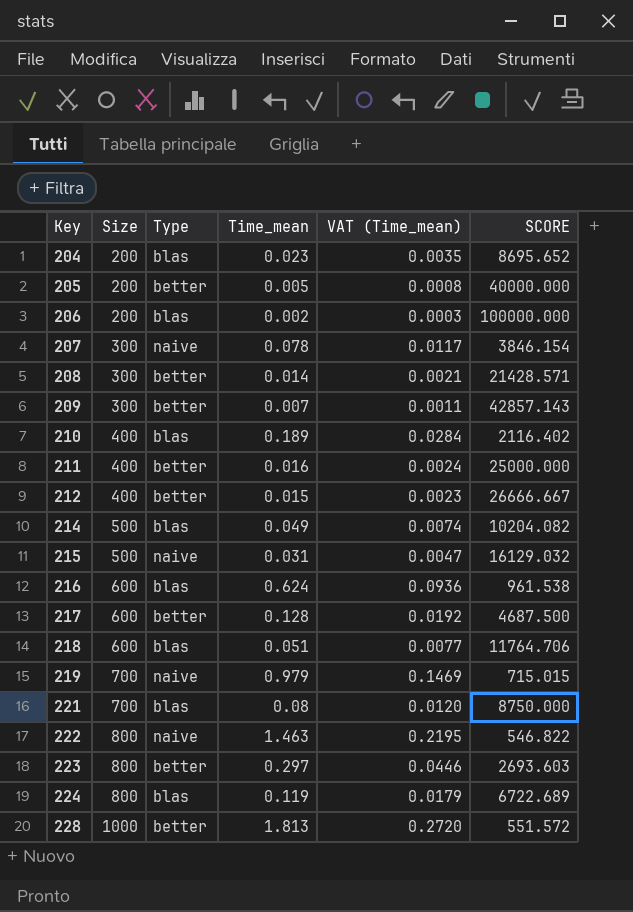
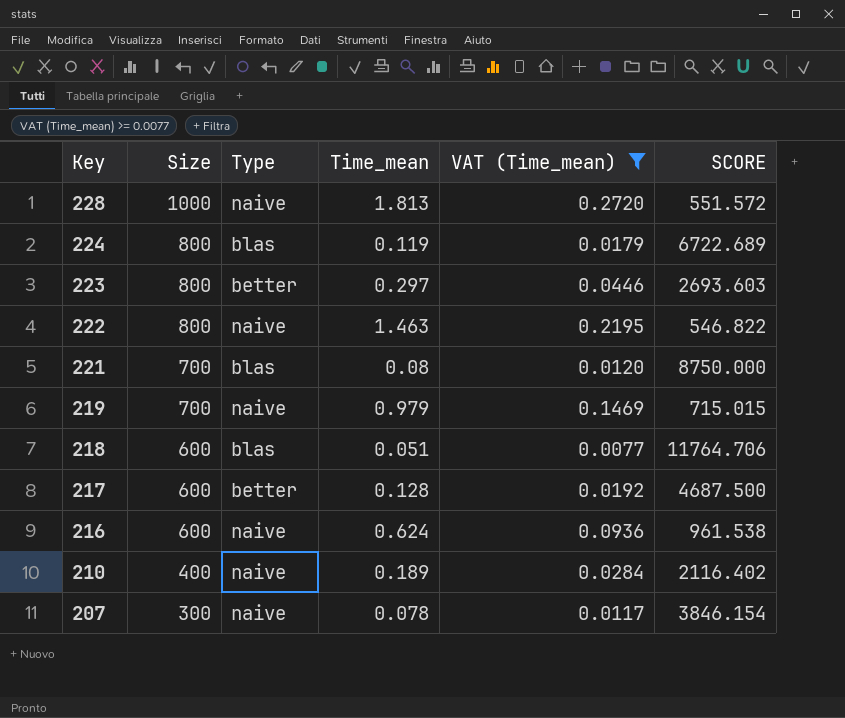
filter: none -> VAT (Time_mean) >= 0.0077
row order: Key ascending -> Key descending
228 | Type: better -> naive
216 | Type: blas -> naive
210 | Type: blas -> naive

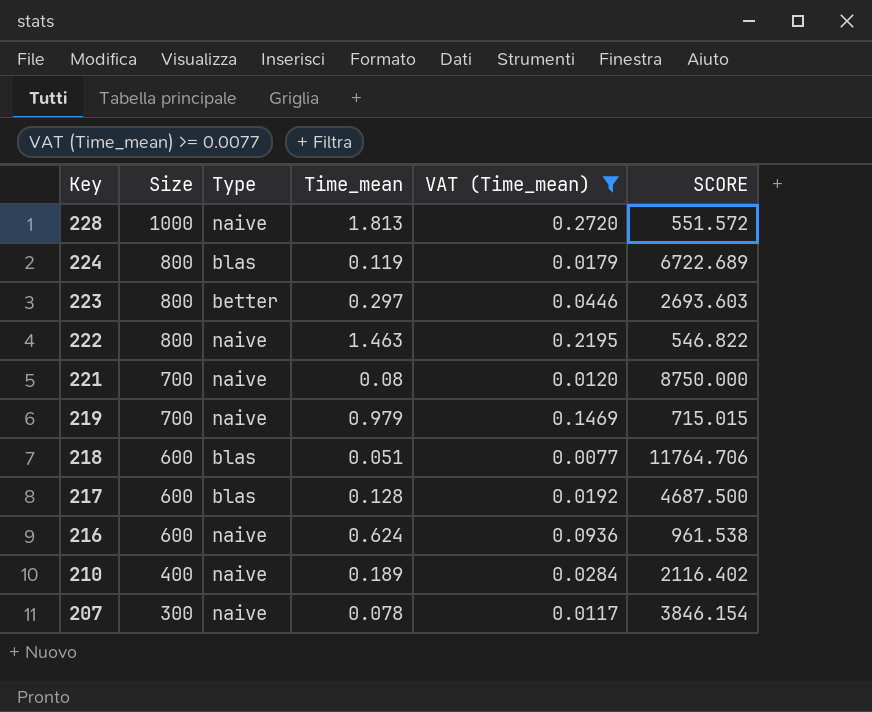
221 | Type: blas -> naive
217 | Type: better -> blas

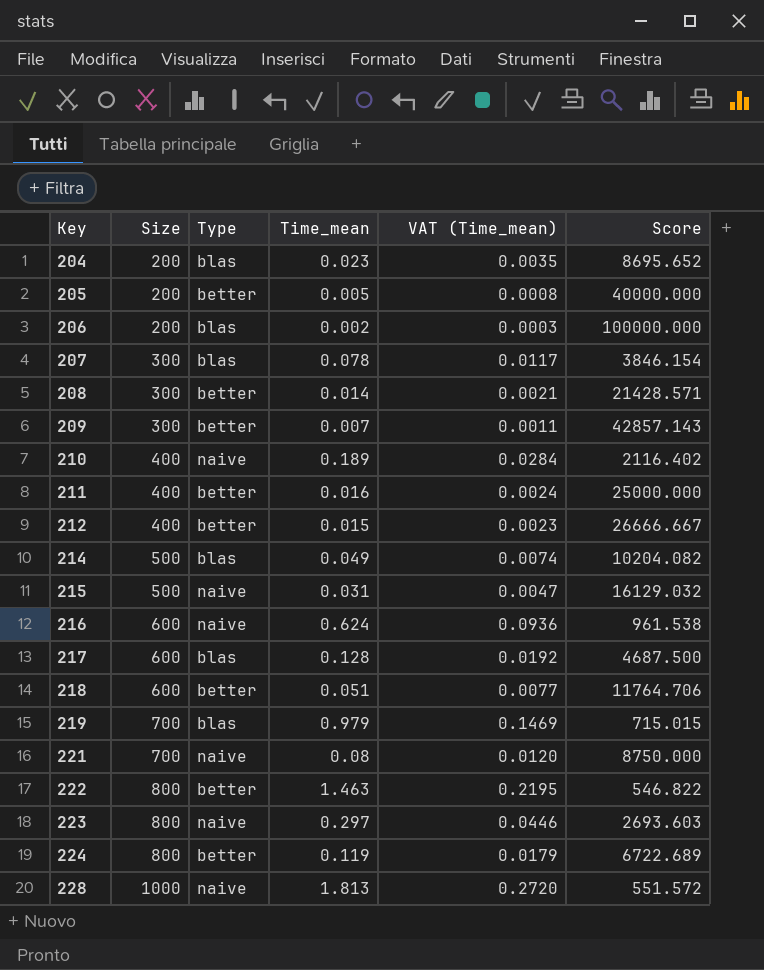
filter: VAT (Time_mean) >= 0.0077 -> none
row order: Key descending -> Key ascending
column name: SCORE -> Score
207 | Type: naive -> blas
218 | Type: blas -> better
219 | Type: naive -> blas
222 | Type: naive -> better
223 | Type: better -> naive
224 | Type: blas -> better

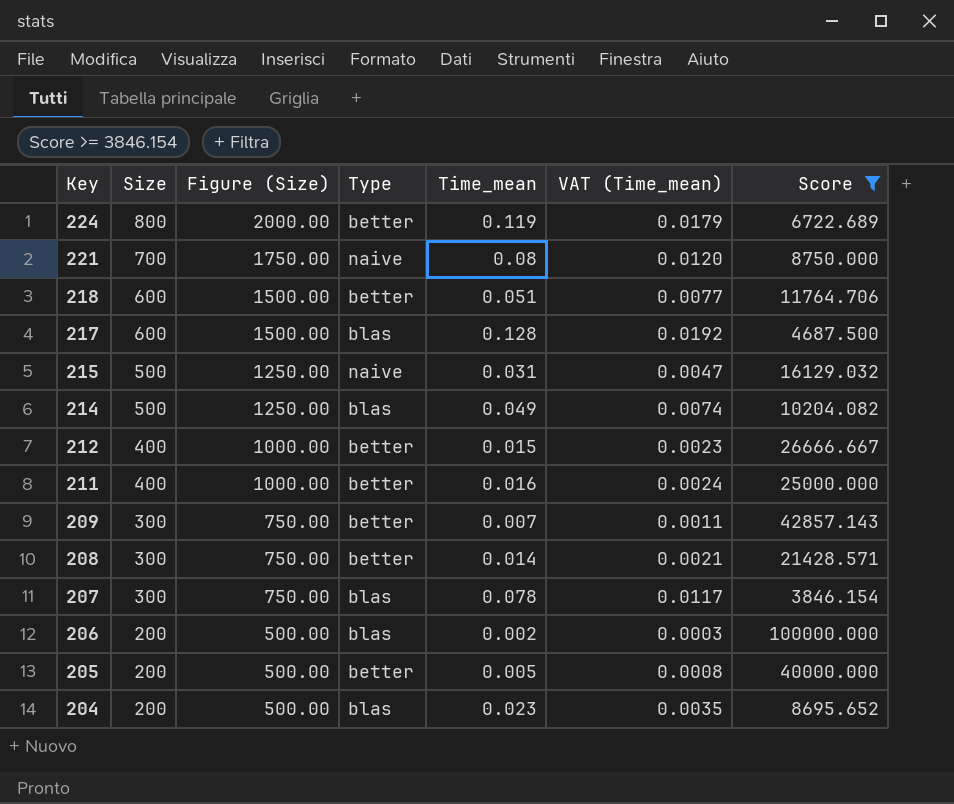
filter: none -> Score >= 3846.154
row order: Key ascending -> Key descending
column Figure (Size) | formula: none -> [Size] * 2.5

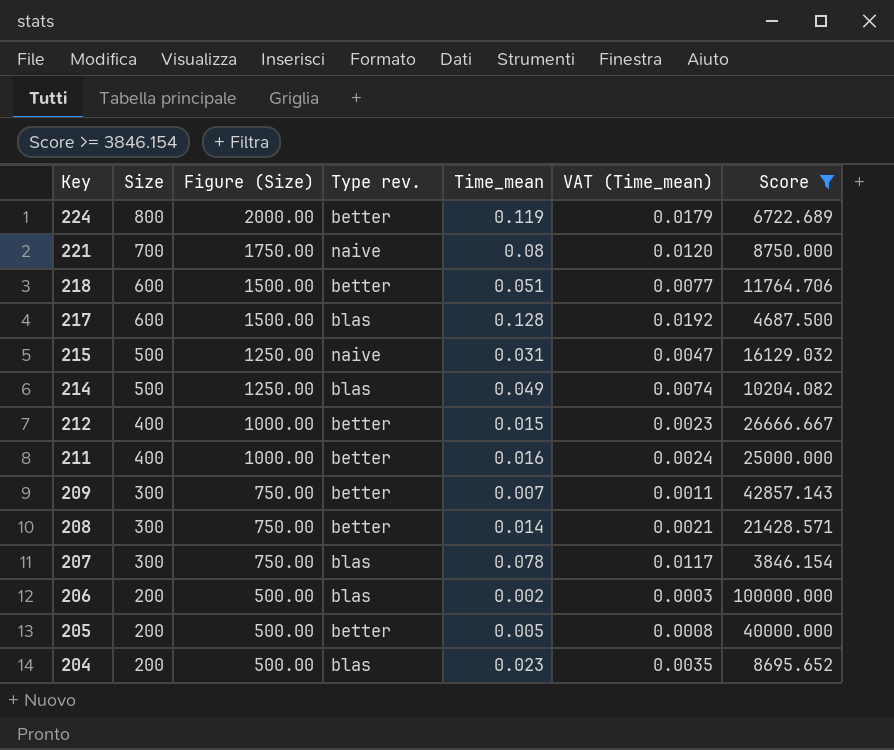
column name: Type -> Type rev.

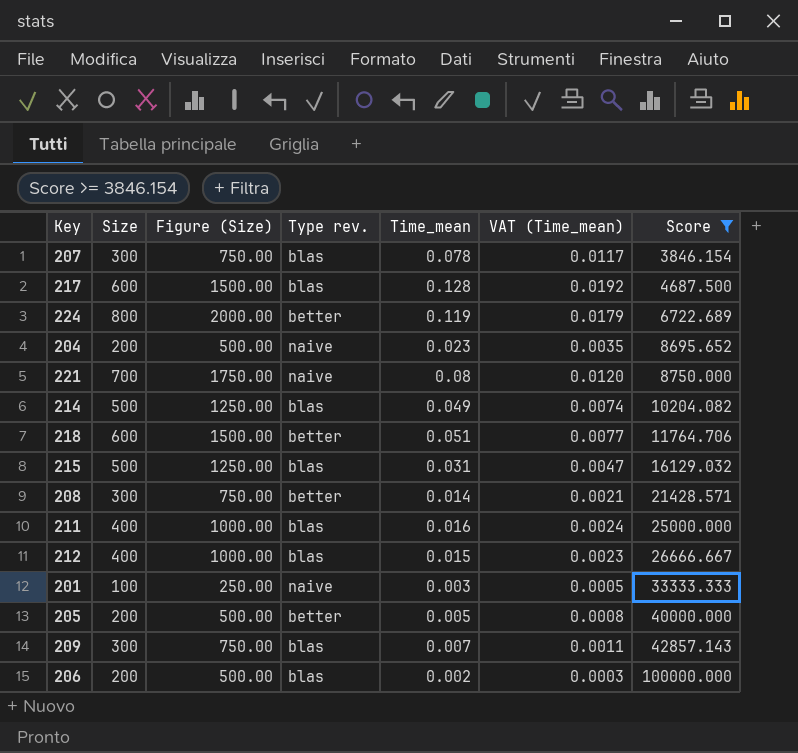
row order: Key descending -> Score ascending
204 | Type rev.: blas -> naive
215 | Type rev.: naive -> blas
211 | Type rev.: better -> blas
212 | Type rev.: better -> blas
row 201: none -> 100 | 250.00 | naive | 0.003 | 0.0005 | 33333.333
209 | Type rev.: better -> blas

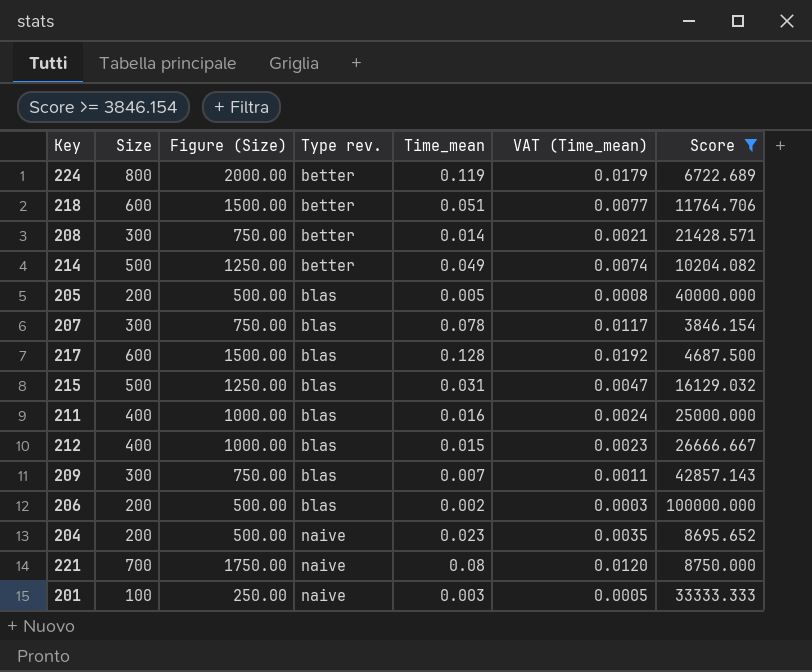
row order: Score ascending -> Type rev. ascending
214 | Type rev.: blas -> better
205 | Type rev.: better -> blas

